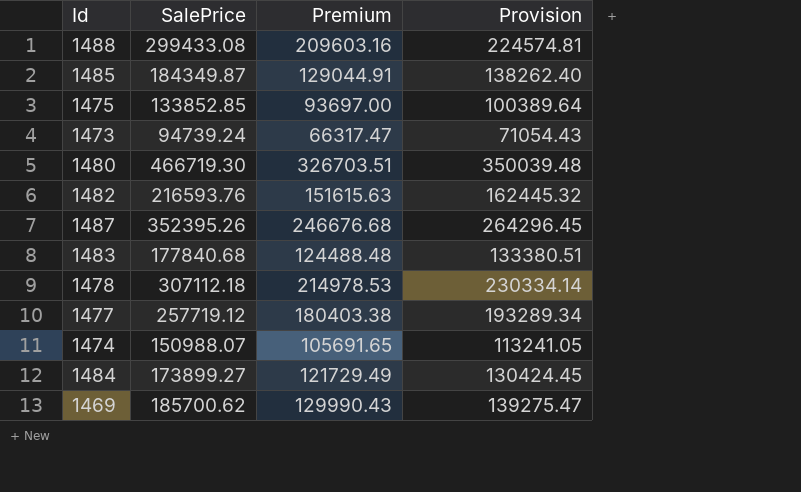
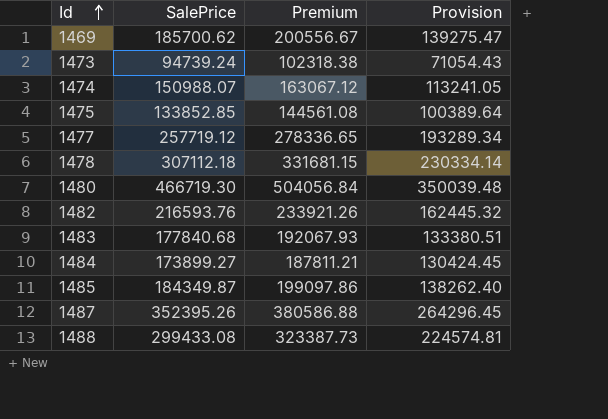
row order: none -> Id ascending
column Premium | formula: [SalePrice] * 0.7 -> [SalePrice] * 1.08

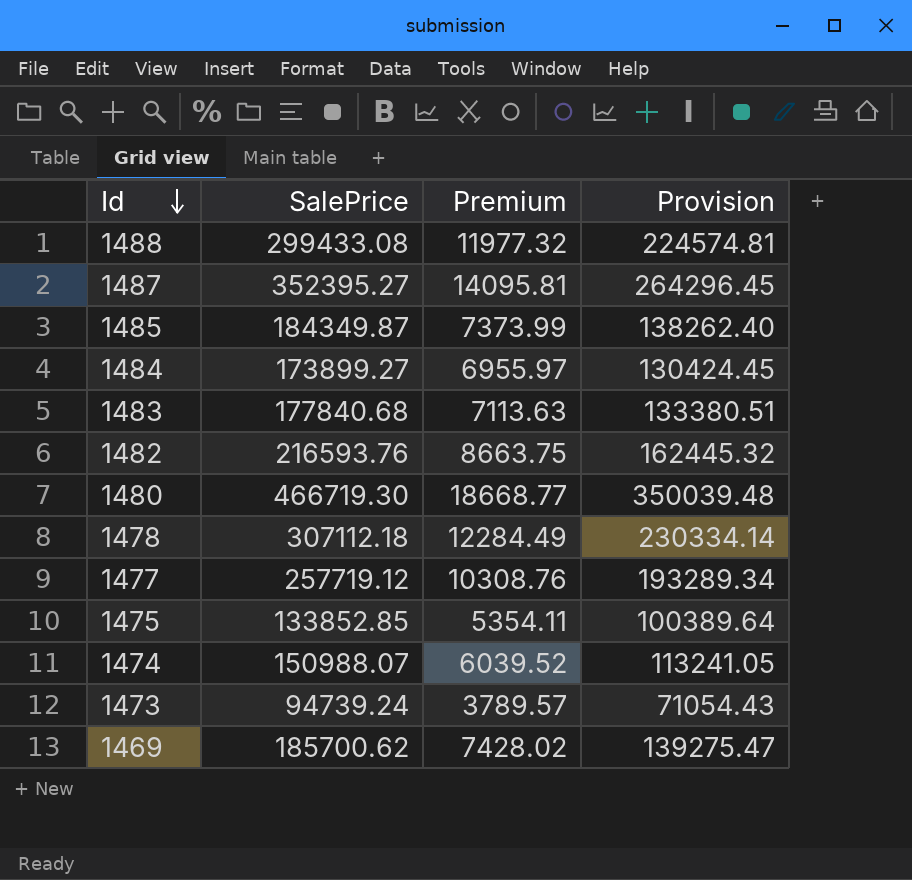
row order: Id ascending -> Id descending
column Premium | formula: [SalePrice] * 1.08 -> [SalePrice] * 0.04
1487 | SalePrice: 352395.26 -> 352395.27

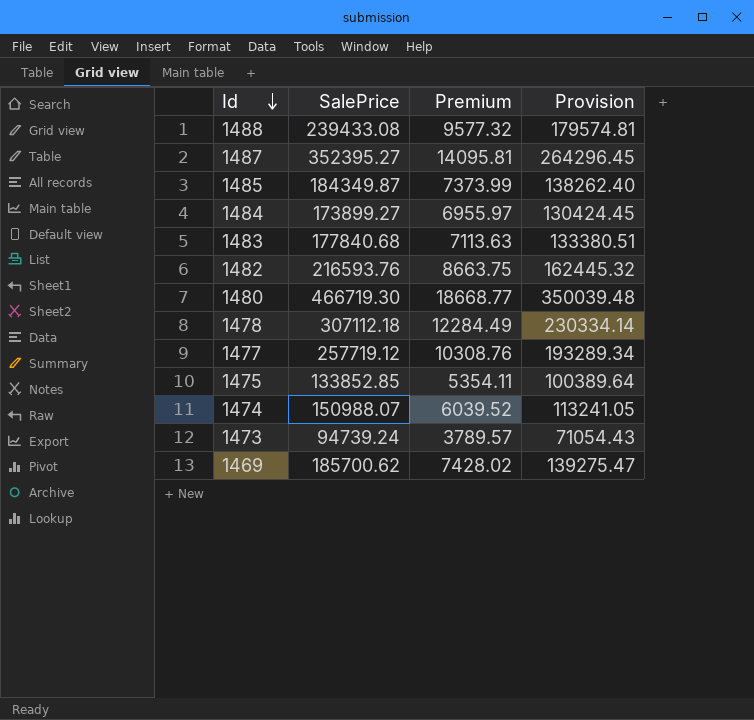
1488 | SalePrice: 299433.08 -> 239433.08
1488 | Premium: 11977.32 -> 9577.32
1488 | Provision: 224574.81 -> 179574.81

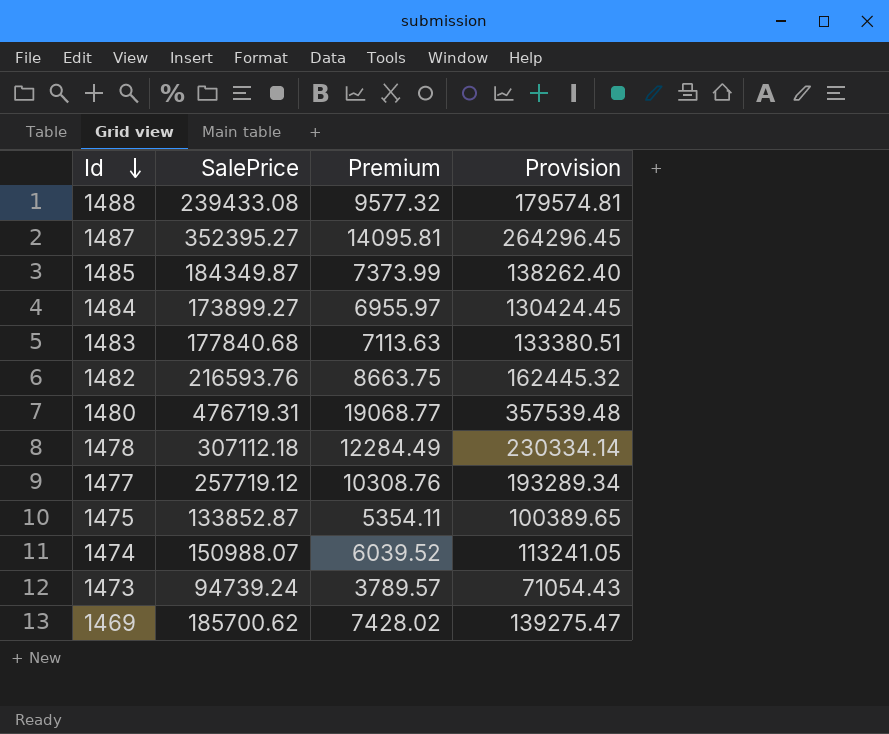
1480 | SalePrice: 466719.30 -> 476719.31
1480 | Premium: 18668.77 -> 19068.77
1480 | Provision: 350039.48 -> 357539.48
1475 | SalePrice: 133852.85 -> 133852.87
1475 | Provision: 100389.64 -> 100389.65

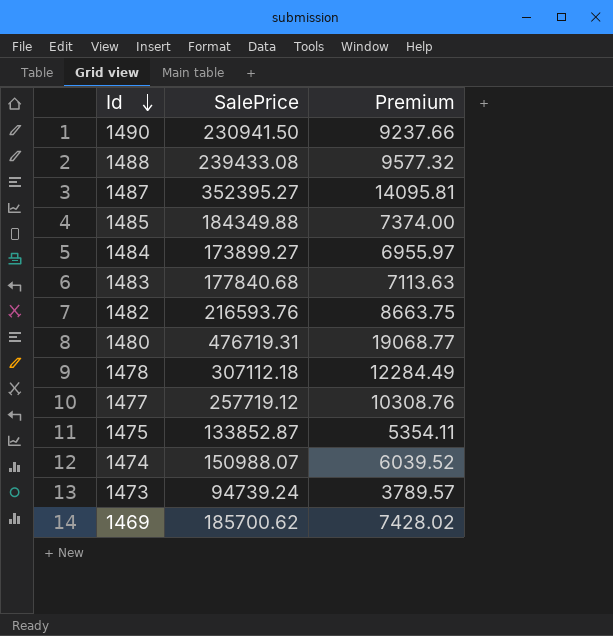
column Provision | formula: [SalePrice] * 0.75 -> none
row 1490: none -> 230941.50 | 9237.66
1485 | SalePrice: 184349.87 -> 184349.88
1485 | Premium: 7373.99 -> 7374.00

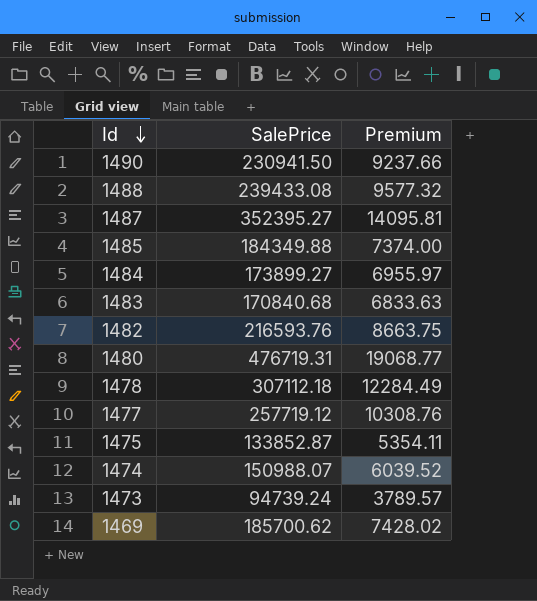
1483 | SalePrice: 177840.68 -> 170840.68
1483 | Premium: 7113.63 -> 6833.63

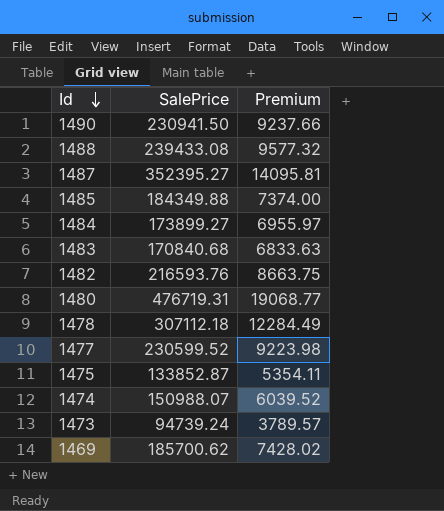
1477 | SalePrice: 257719.12 -> 230599.52
1477 | Premium: 10308.76 -> 9223.98

